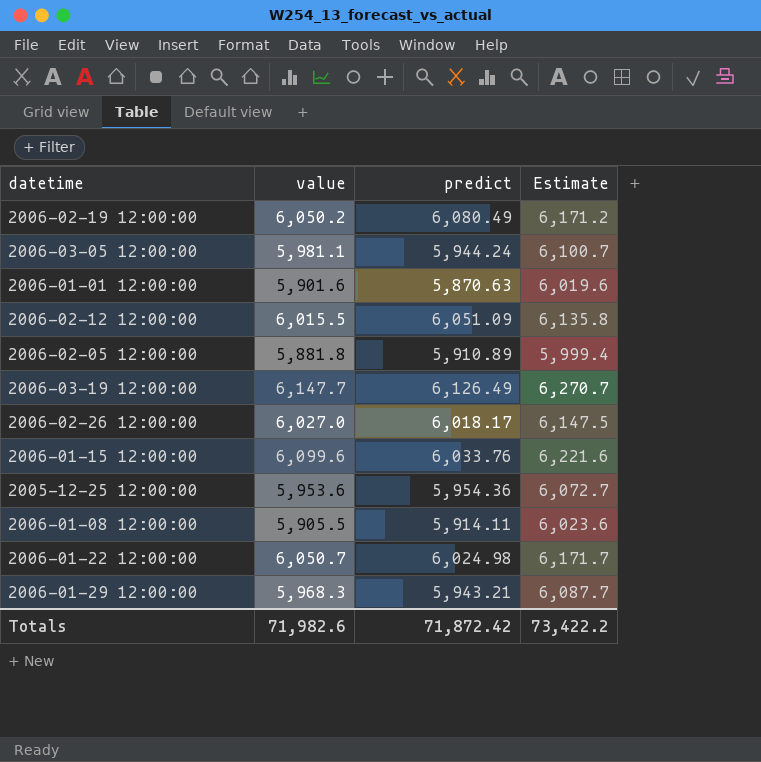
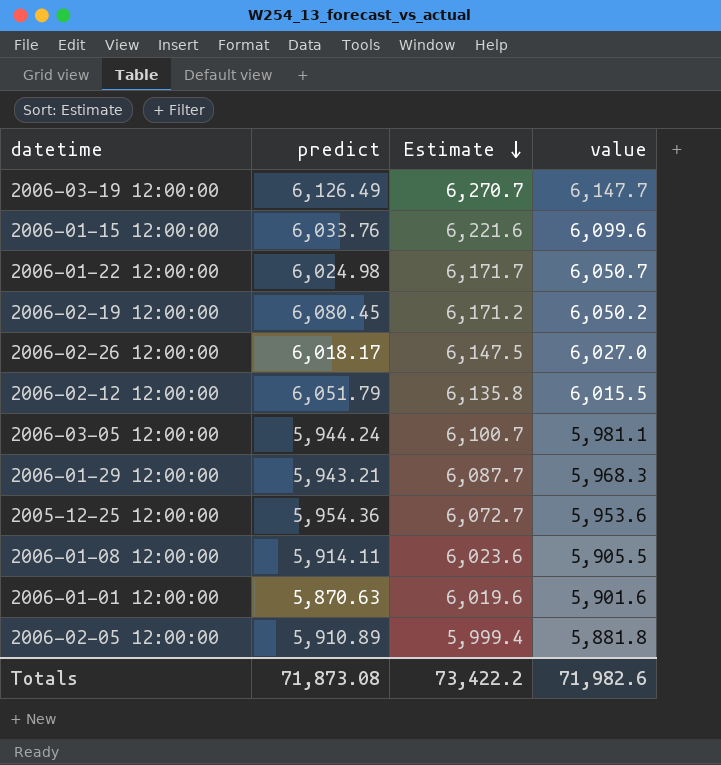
row order: none -> Estimate descending
column value | position: 2 -> 4
2006-02-19 12:00:00 | predict: 6,080.49 -> 6,080.45
2006-02-12 12:00:00 | predict: 6,051.09 -> 6,051.79
Totals | predict: 71,872.42 -> 71,873.08

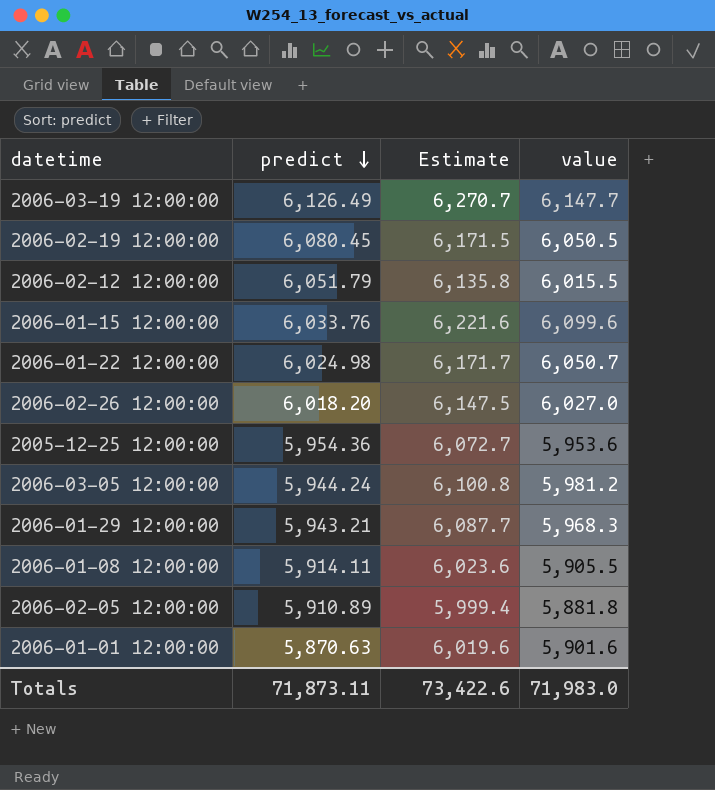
row order: Estimate descending -> predict descending
2006-02-19 12:00:00 | Estimate: 6,171.2 -> 6,171.5
2006-02-19 12:00:00 | value: 6,050.2 -> 6,050.5
2006-02-26 12:00:00 | predict: 6,018.17 -> 6,018.20
2006-03-05 12:00:00 | Estimate: 6,100.7 -> 6,100.8
2006-03-05 12:00:00 | value: 5,981.1 -> 5,981.2
Totals | predict: 71,873.08 -> 71,873.11
Totals | Estimate: 73,422.2 -> 73,422.6
Totals | value: 71,982.6 -> 71,983.0

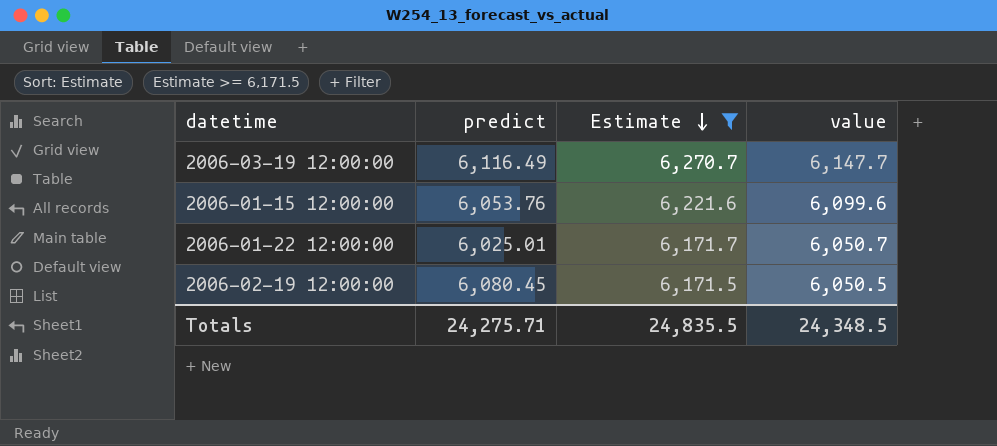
filter: none -> Estimate >= 6,171.5
row order: predict descending -> Estimate descending
2006-03-19 12:00:00 | predict: 6,126.49 -> 6,116.49
2006-01-15 12:00:00 | predict: 6,033.76 -> 6,053.76
2006-01-22 12:00:00 | predict: 6,024.98 -> 6,025.01
Totals | predict: 71,873.11 -> 24,275.71
Totals | Estimate: 73,422.6 -> 24,835.5
Totals | value: 71,983.0 -> 24,348.5

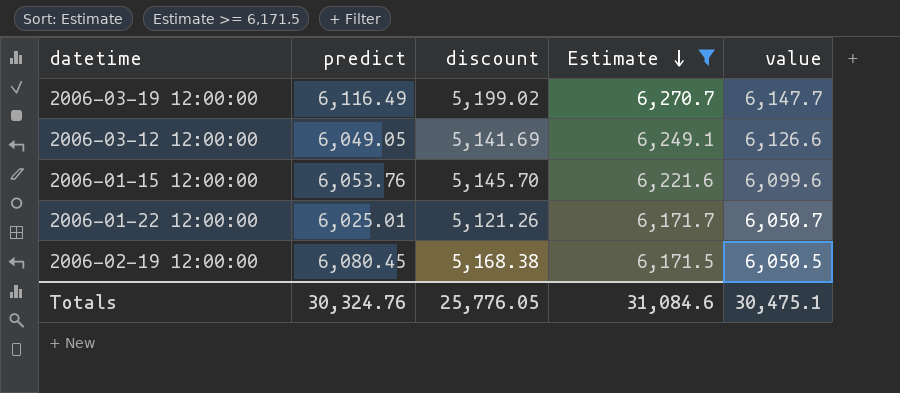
column discount | formula: none -> [predict] * 0.85
row 2006-03-12 12:00:00: none -> 6,049.05 | 5,141.69 | 6,249.1 | 6,126.6
Totals | predict: 24,275.71 -> 30,324.76
Totals | Estimate: 24,835.5 -> 31,084.6
Totals | value: 24,348.5 -> 30,475.1

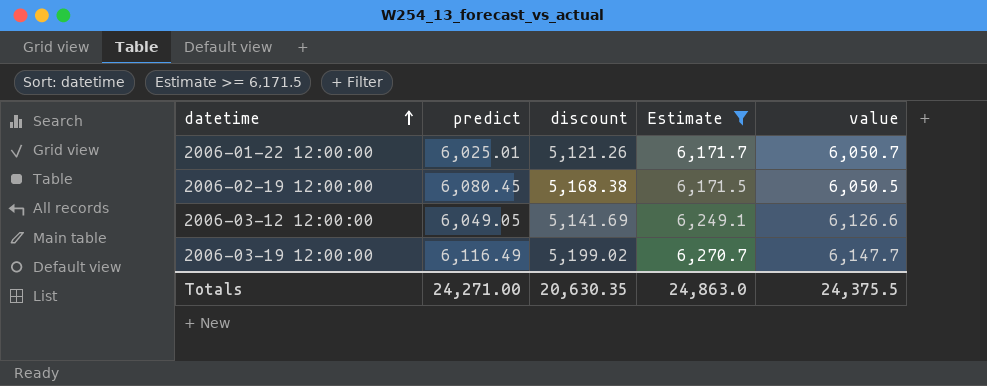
row order: Estimate descending -> datetime ascending
row 2006-01-15 12:00:00: 6,053.76 | 5,145.70 | 6,221.6 | 6,099.6 -> none
Totals | predict: 30,324.76 -> 24,271.00
Totals | discount: 25,776.05 -> 20,630.35
Totals | Estimate: 31,084.6 -> 24,863.0
Totals | value: 30,475.1 -> 24,375.5

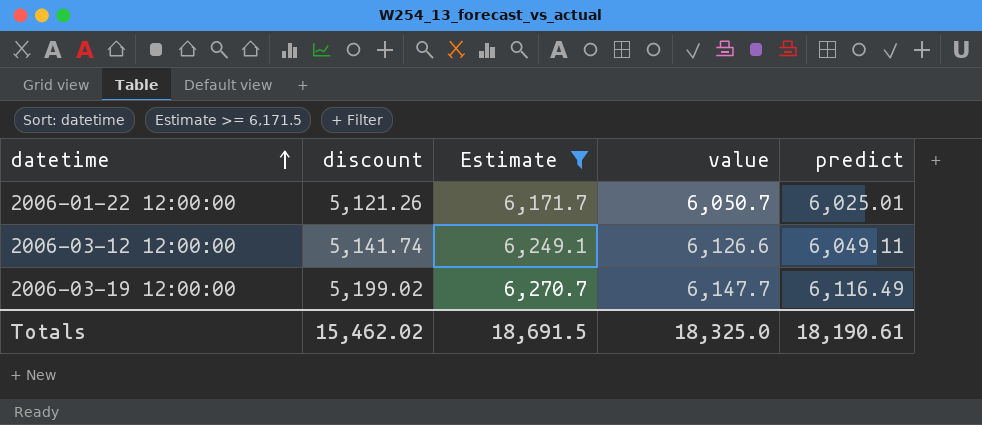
column predict | position: 2 -> 5
row 2006-02-19 12:00:00: 6,080.45 | 5,168.38 | 6,171.5 | 6,050.5 -> none
2006-03-12 12:00:00 | discount: 5,141.69 -> 5,141.74
2006-03-12 12:00:00 | predict: 6,049.05 -> 6,049.11
Totals | discount: 20,630.35 -> 15,462.02
Totals | Estimate: 24,863.0 -> 18,691.5
Totals | value: 24,375.5 -> 18,325.0
Totals | predict: 24,271.00 -> 18,190.61

